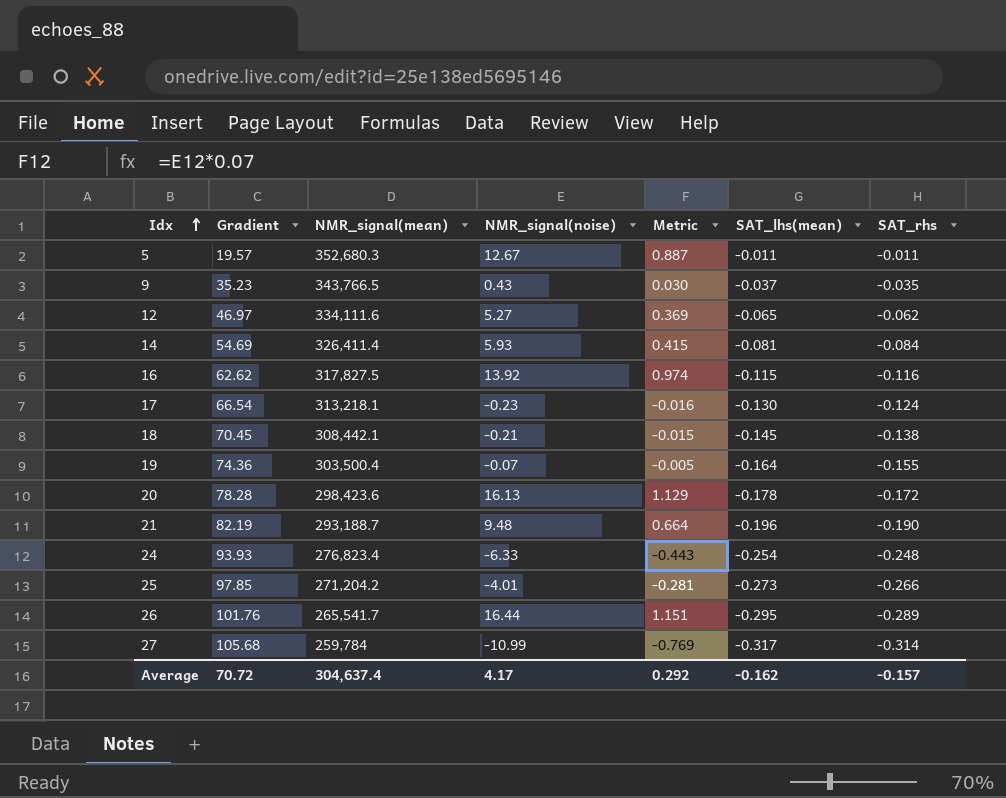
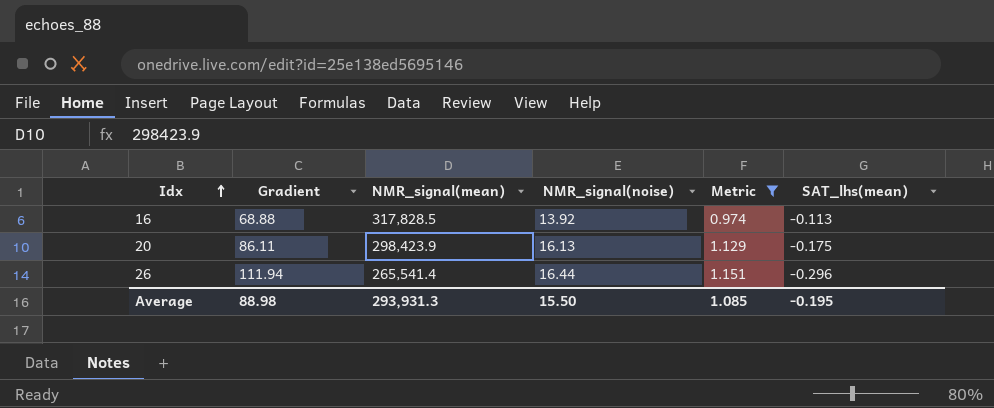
filter: none -> Metric >= 0.974
column SAT_rhs | position: 7 -> none
16 | Gradient: 62.62 -> 68.88
16 | NMR_signal(mean): 317,827.5 -> 317,828.5
16 | SAT_lhs(mean): -0.115 -> -0.113
20 | Gradient: 78.28 -> 86.11
20 | NMR_signal(mean): 298,423.6 -> 298,423.9
20 | SAT_lhs(mean): -0.178 -> -0.175
26 | Gradient: 101.76 -> 111.94
26 | NMR_signal(mean): 265,541.7 -> 265,541.4
26 | SAT_lhs(mean): -0.295 -> -0.296
Average | Gradient: 70.72 -> 88.98
Average | NMR_signal(mean): 304,637.4 -> 293,931.3
Average | NMR_signal(noise): 4.17 -> 15.50
Average | Metric: 0.292 -> 1.085
Average | SAT_lhs(mean): -0.162 -> -0.195

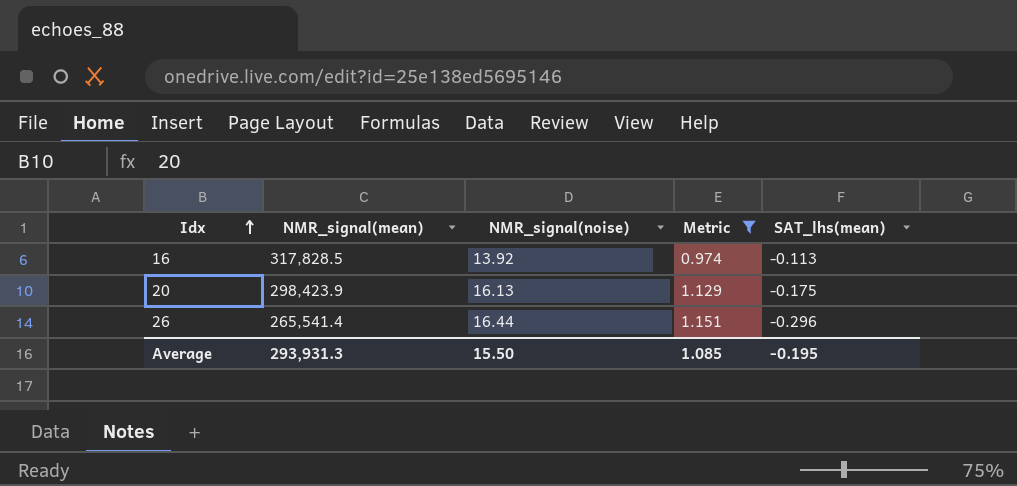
column Gradient | position: 2 -> none

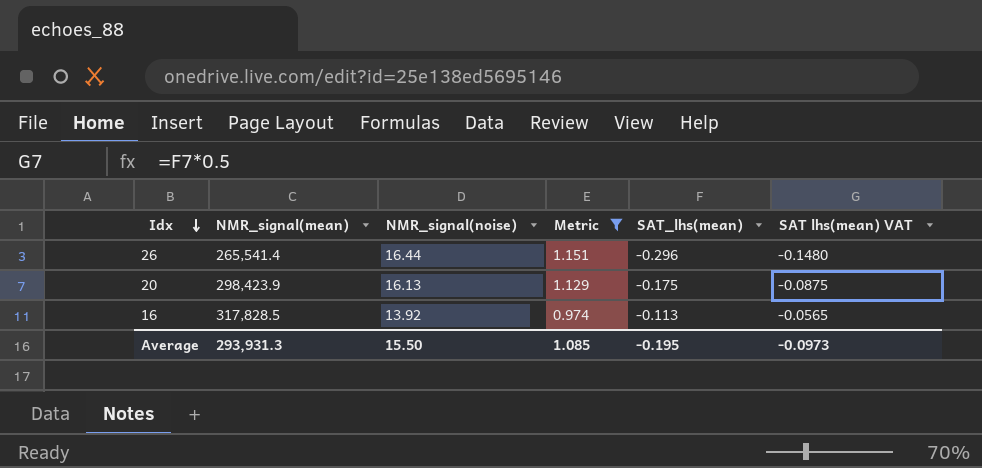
row order: Idx ascending -> Idx descending
column SAT lhs(mean) VAT | formula: none -> [SAT_lhs(mean)] * 0.5

